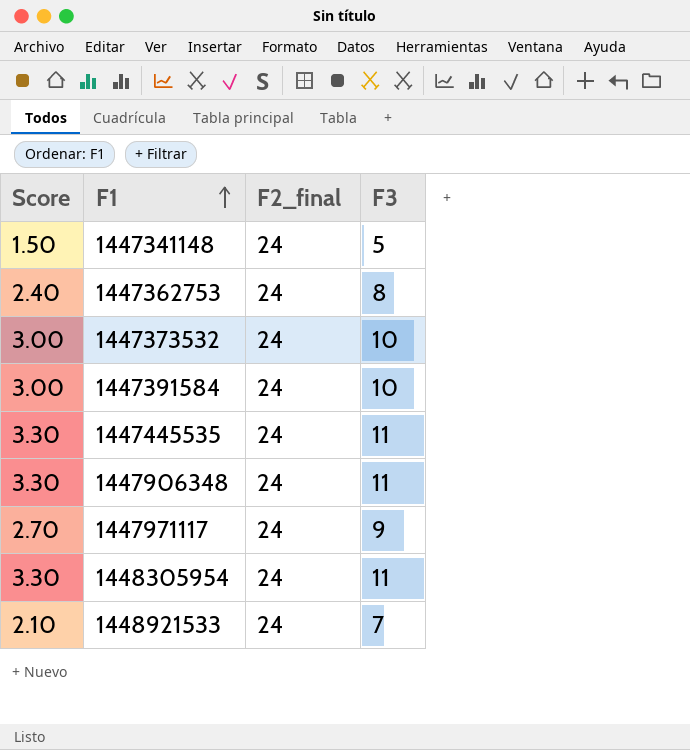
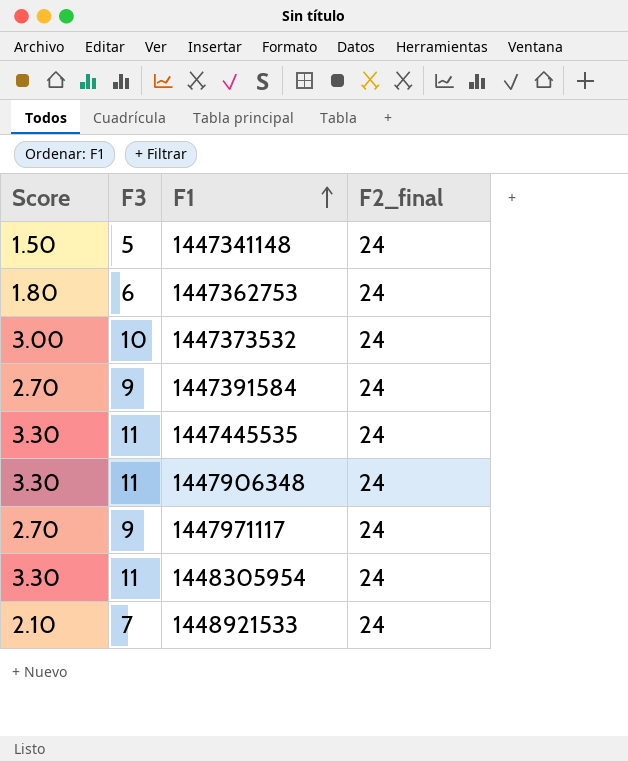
column F3 | position: 4 -> 2
1447362753 | Score: 2.40 -> 1.80
1447362753 | F3: 8 -> 6
1447391584 | Score: 3.00 -> 2.70
1447391584 | F3: 10 -> 9

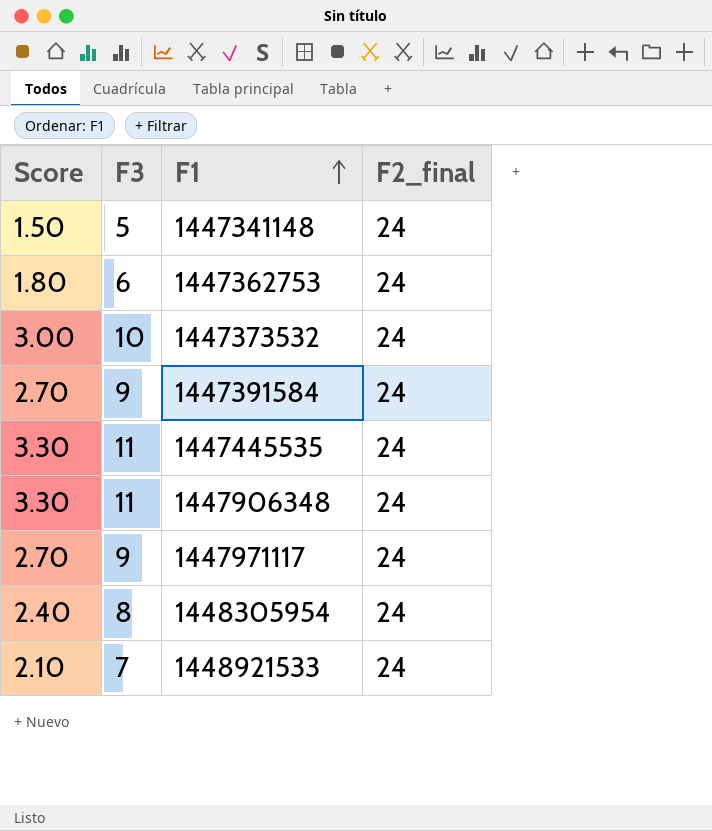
1448305954 | Score: 3.30 -> 2.40
1448305954 | F3: 11 -> 8

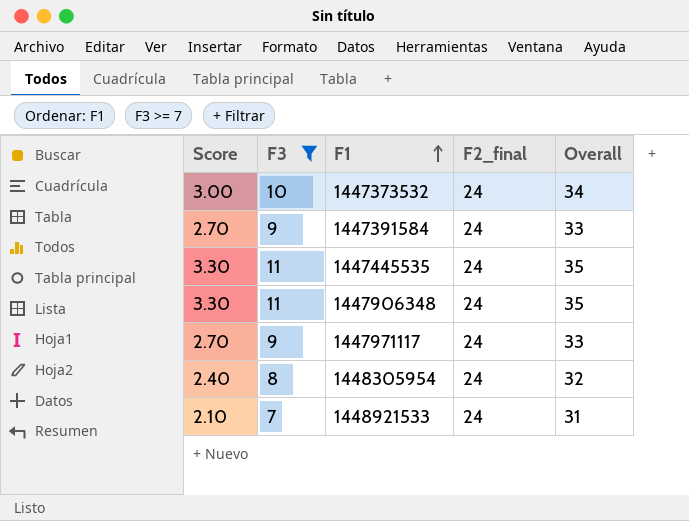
filter: none -> F3 >= 7
column Overall | formula: none -> [F3] + [F2_final]

